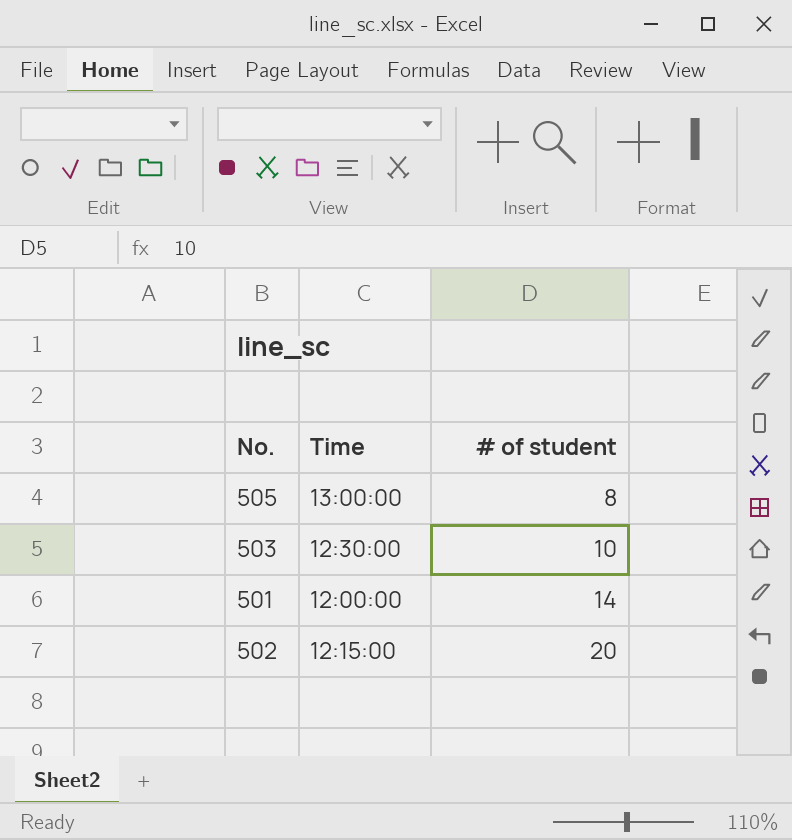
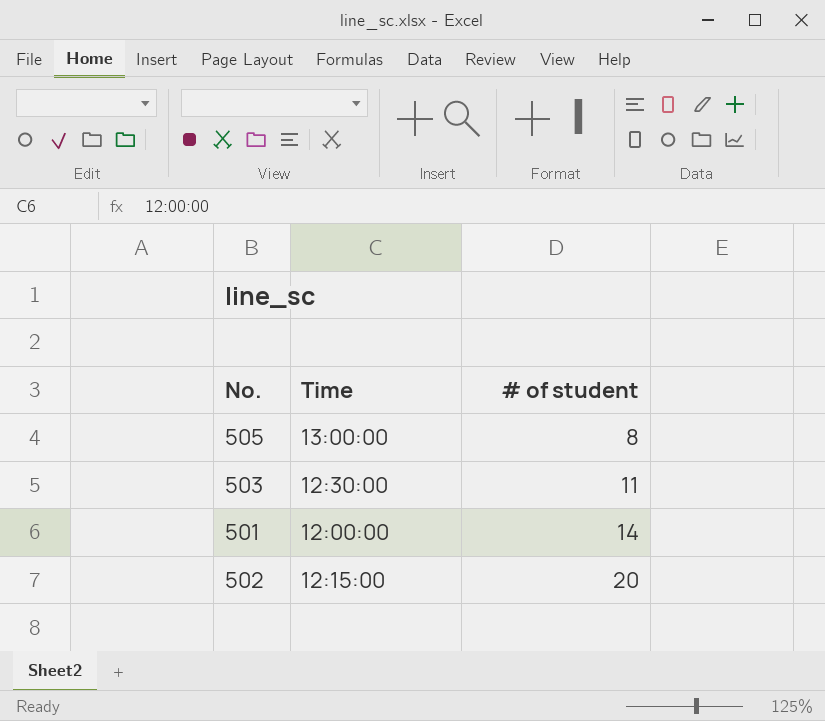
503 | # of student: 10 -> 11

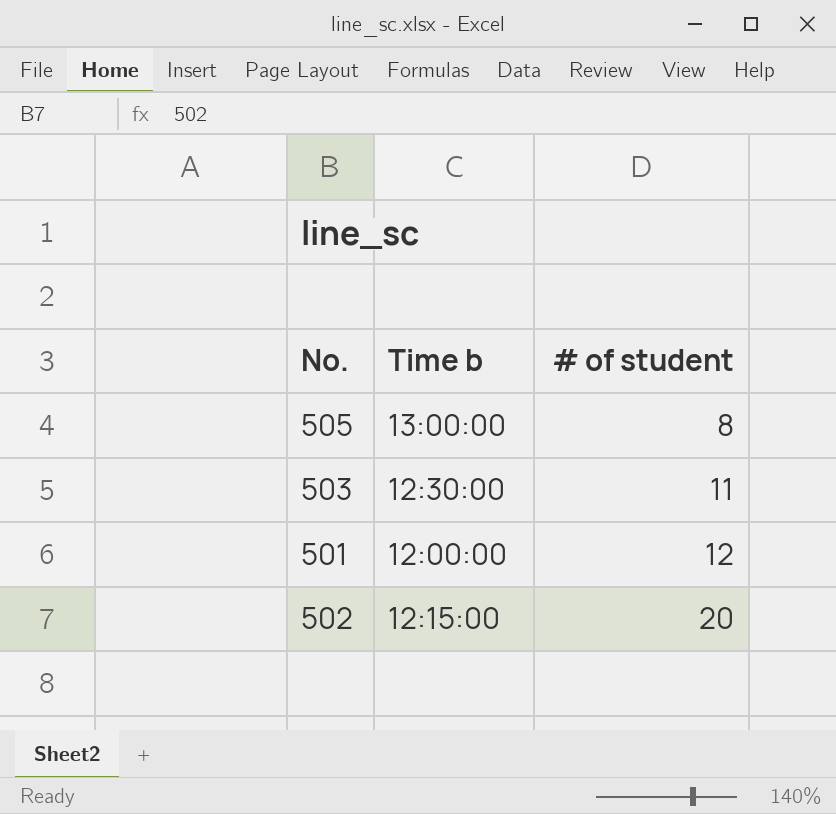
column name: Time -> Time b
501 | # of student: 14 -> 12

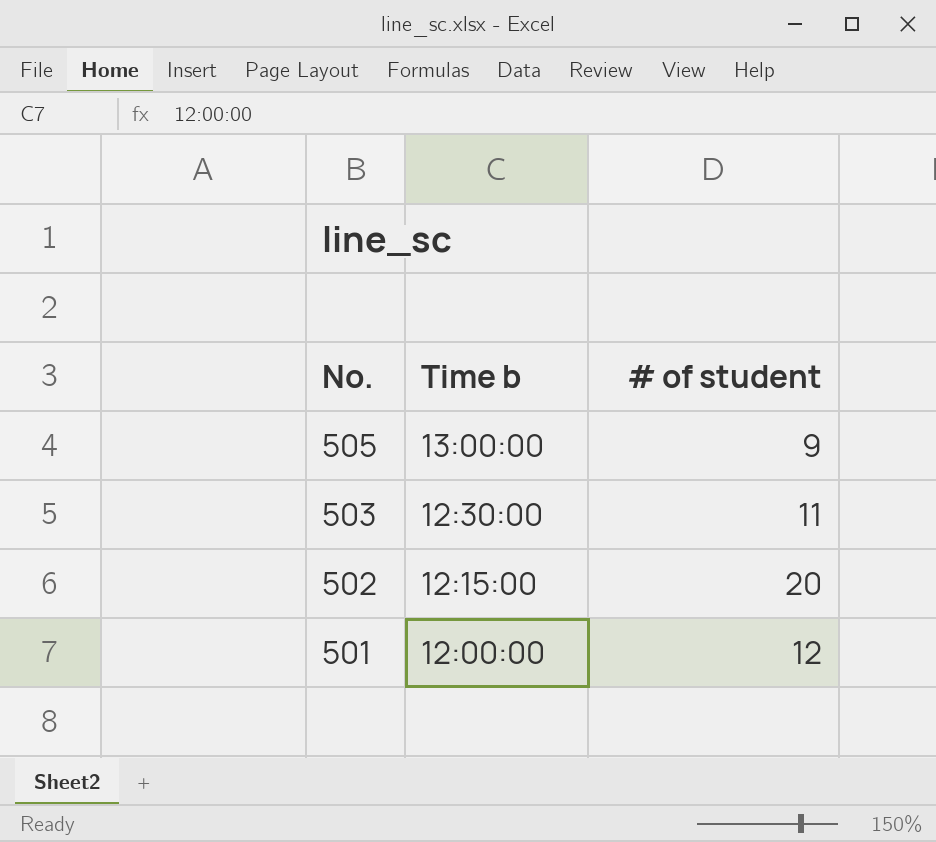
row order: # of student ascending -> No. descending
505 | # of student: 8 -> 9

